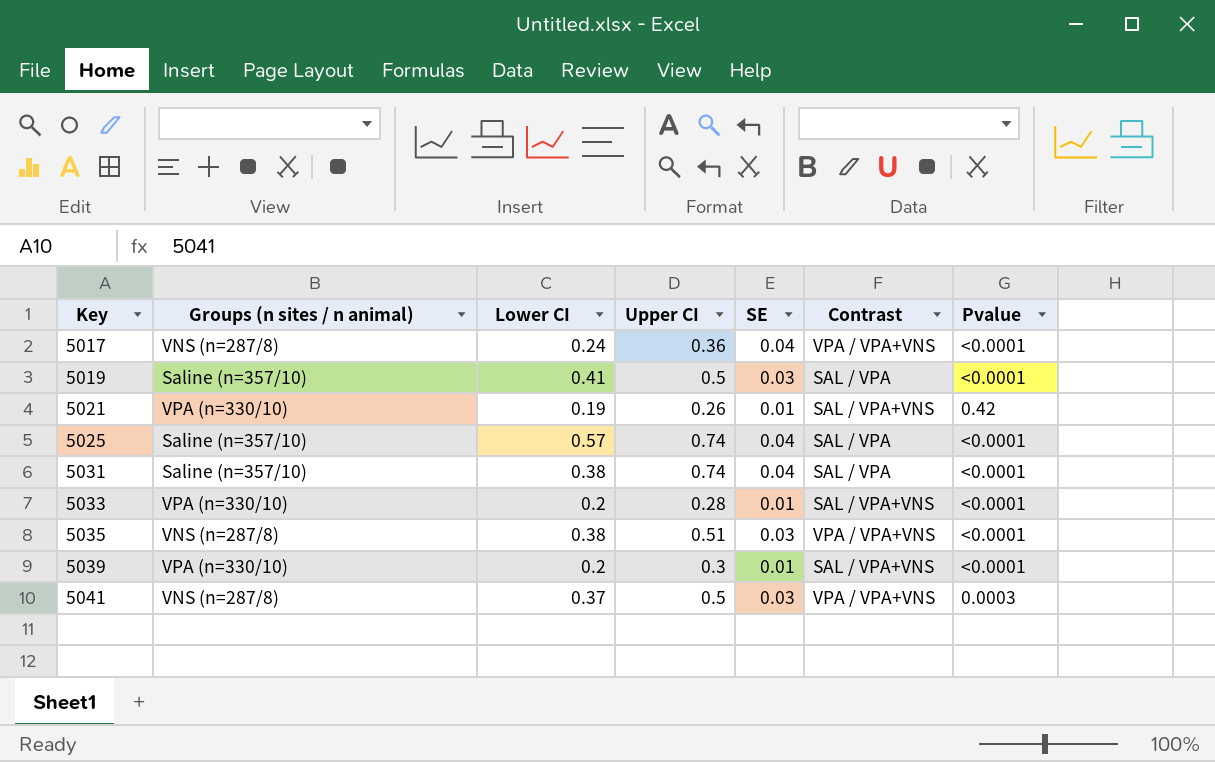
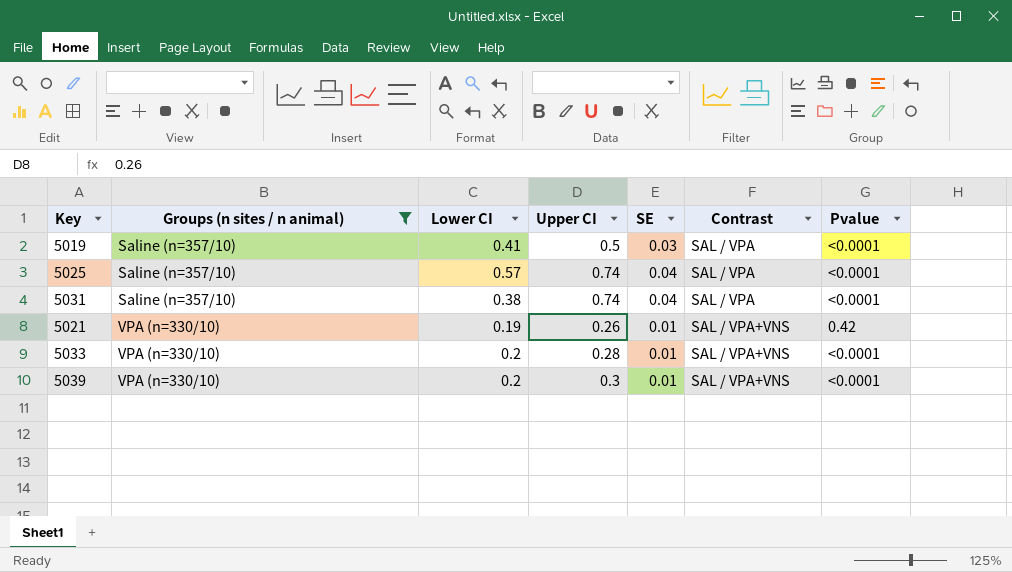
filter: none -> Groups (n sites / n animal) != VNS (n=287/8)
row order: Key ascending -> Groups (n sites / n animal) ascending

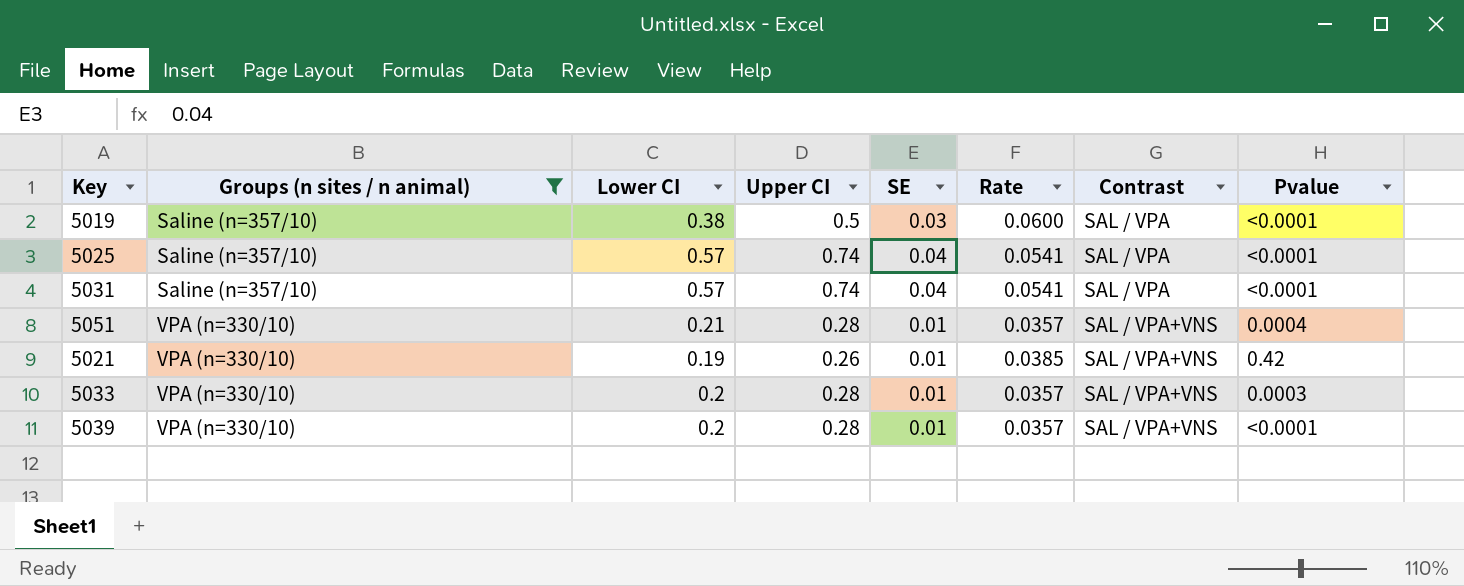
column Rate | formula: none -> [SE] / [Upper CI]
5019 | Lower CI: 0.41 -> 0.38
5031 | Lower CI: 0.38 -> 0.57
row 5051: none -> VPA (n=330/10) | 0.21 | 0.28 | 0.01 | 0.0357 | SAL / VPA+VNS | 0.0004
5033 | Pvalue: <0.0001 -> 0.0003
5039 | Upper CI: 0.3 -> 0.28

